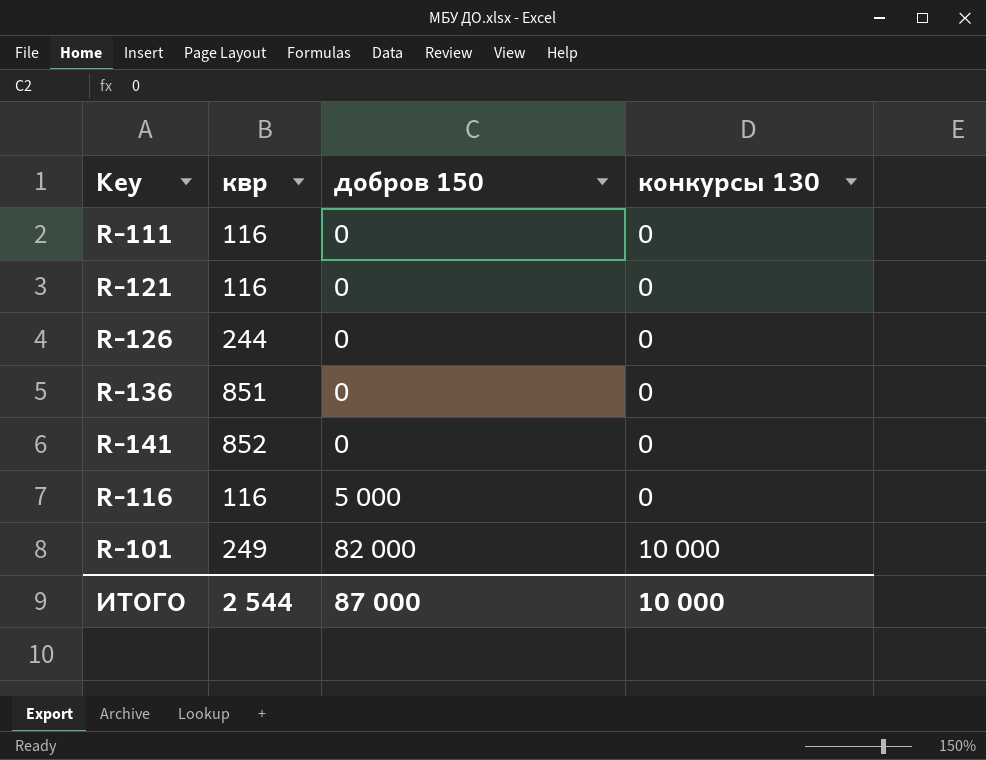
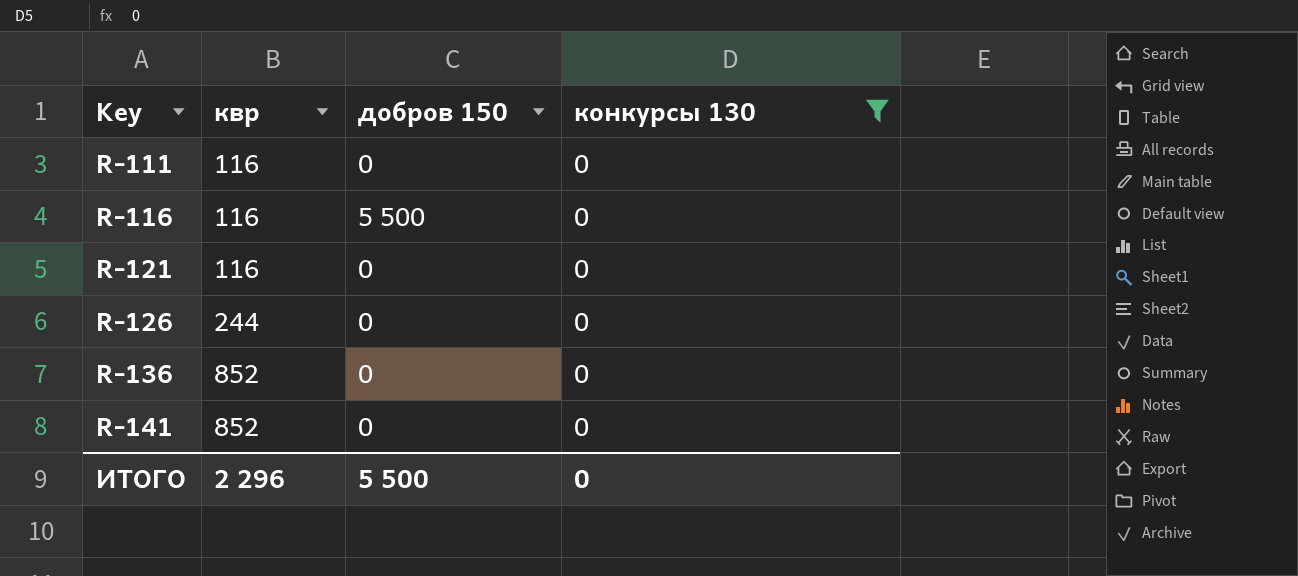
filter: none -> конкурсы 130 = 0
row order: добров 150 ascending -> Key ascending
R-116 | добров 150: 5 000 -> 5 500
R-136 | квр: 851 -> 852
ИТОГО | квр: 2 544 -> 2 296
ИТОГО | добров 150: 87 000 -> 5 500
ИТОГО | конкурсы 130: 10 000 -> 0

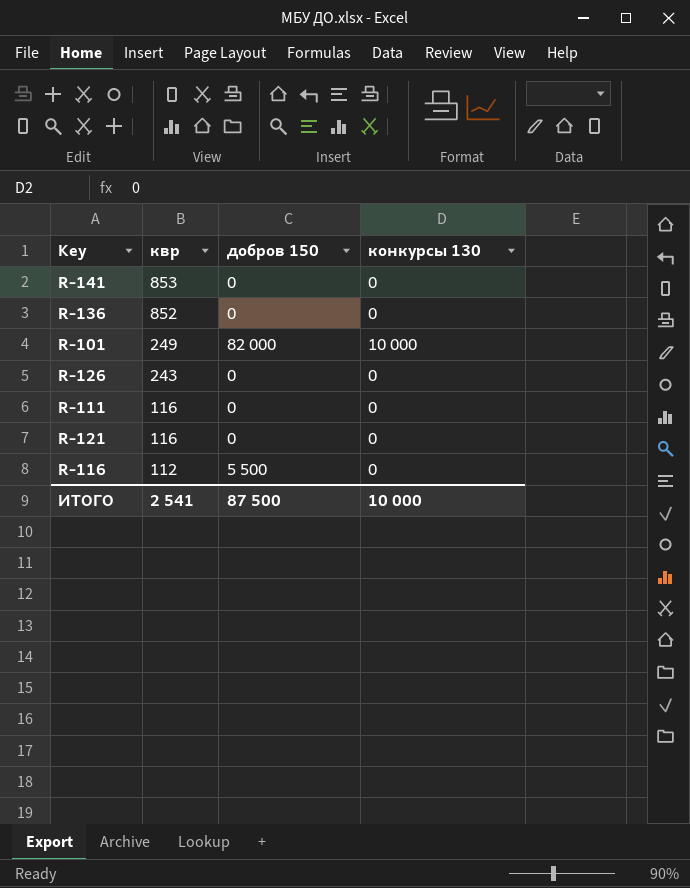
filter: конкурсы 130 = 0 -> none
row order: Key ascending -> квр descending
R-141 | квр: 852 -> 853
R-126 | квр: 244 -> 243
R-116 | квр: 116 -> 112
ИТОГО | квр: 2 296 -> 2 541
ИТОГО | добров 150: 5 500 -> 87 500
ИТОГО | конкурсы 130: 0 -> 10 000

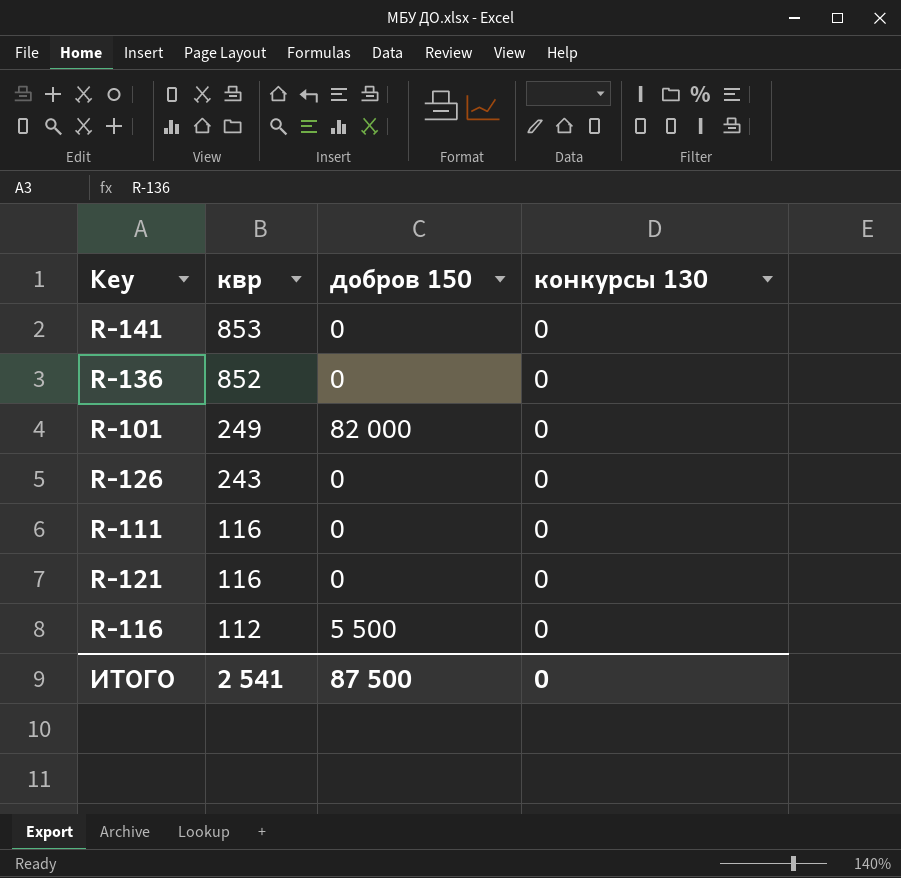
R-101 | конкурсы 130: 10 000 -> 0
ИТОГО | конкурсы 130: 10 000 -> 0

